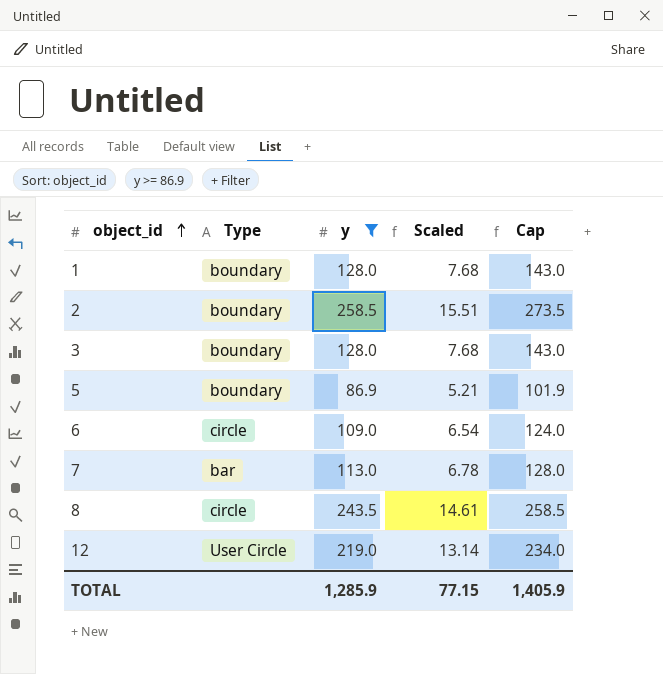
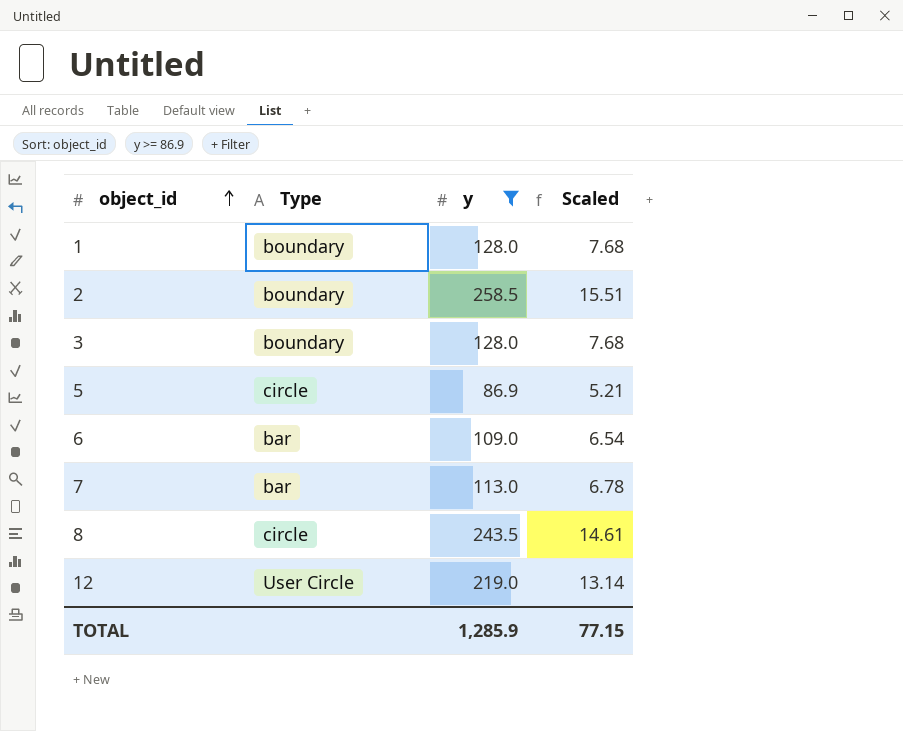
column Cap | formula: [y] + 15 -> none
5 | Type: boundary -> circle
6 | Type: circle -> bar

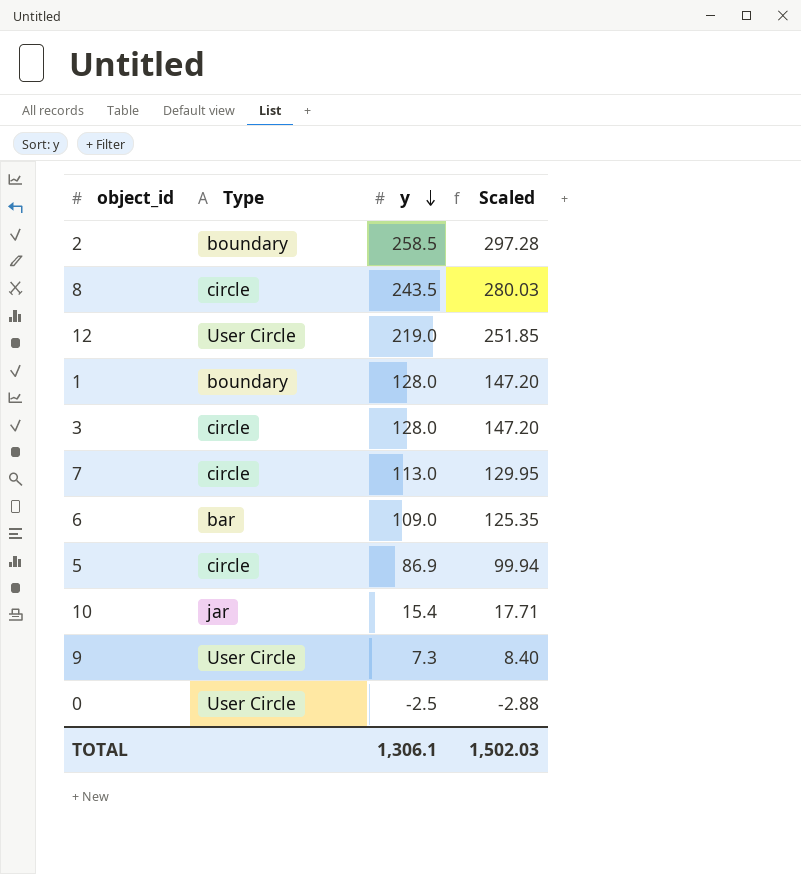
filter: y >= 86.9 -> none
row order: object_id ascending -> y descending
column Scaled | formula: [y] * 0.06 -> [y] * 1.15
3 | Type: boundary -> circle
7 | Type: bar -> circle
TOTAL | y: 1,285.9 -> 1,306.1
TOTAL | Scaled: 77.15 -> 1,502.03

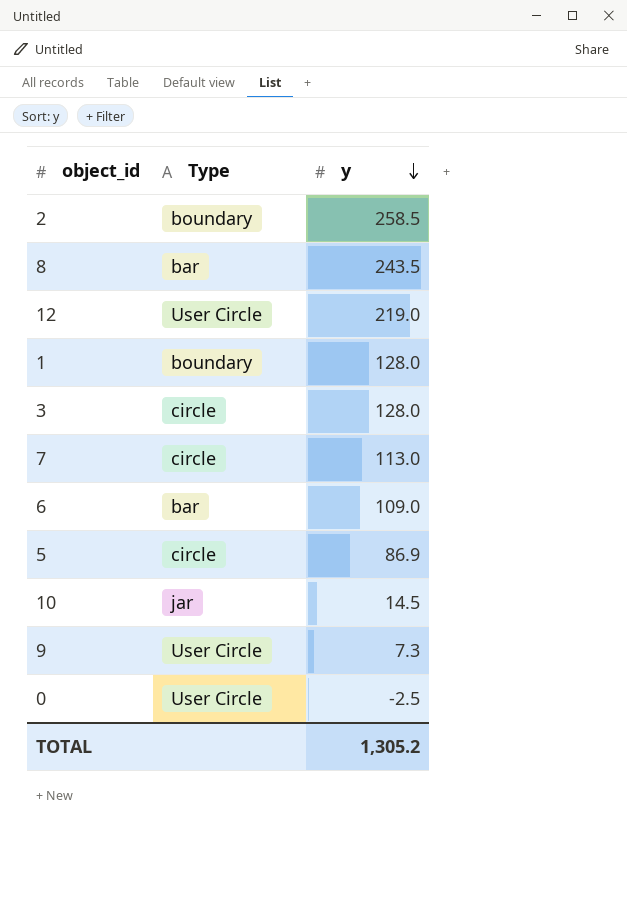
column Scaled | formula: [y] * 1.15 -> none
8 | Type: circle -> bar
10 | y: 15.4 -> 14.5
TOTAL | y: 1,306.1 -> 1,305.2

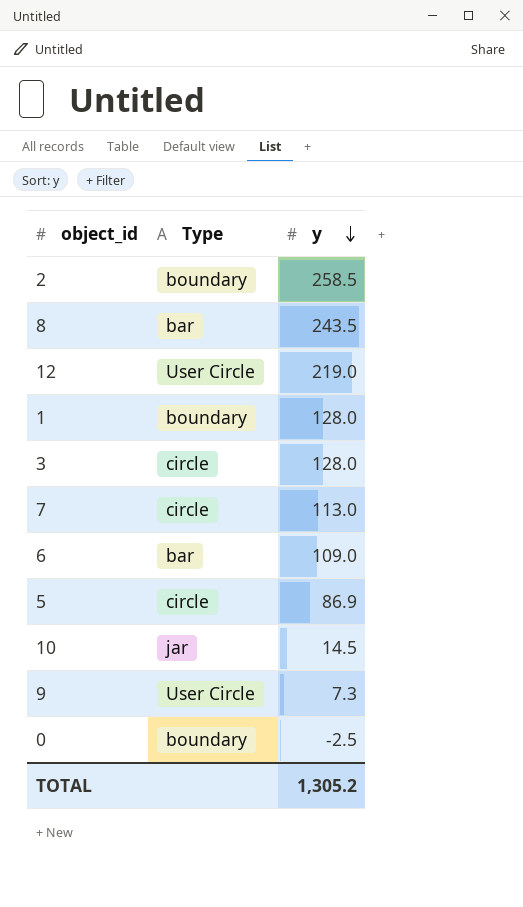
0 | Type: User Circle -> boundary

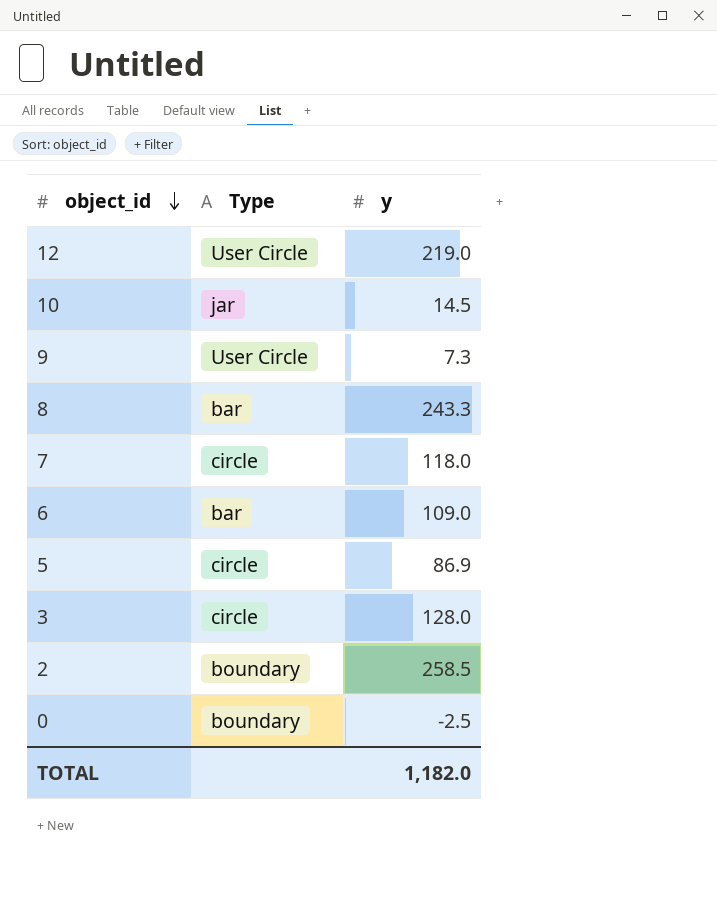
row order: y descending -> object_id descending
row 1: boundary | 128.0 -> none
8 | y: 243.5 -> 243.3
7 | y: 113.0 -> 118.0
TOTAL | y: 1,305.2 -> 1,182.0

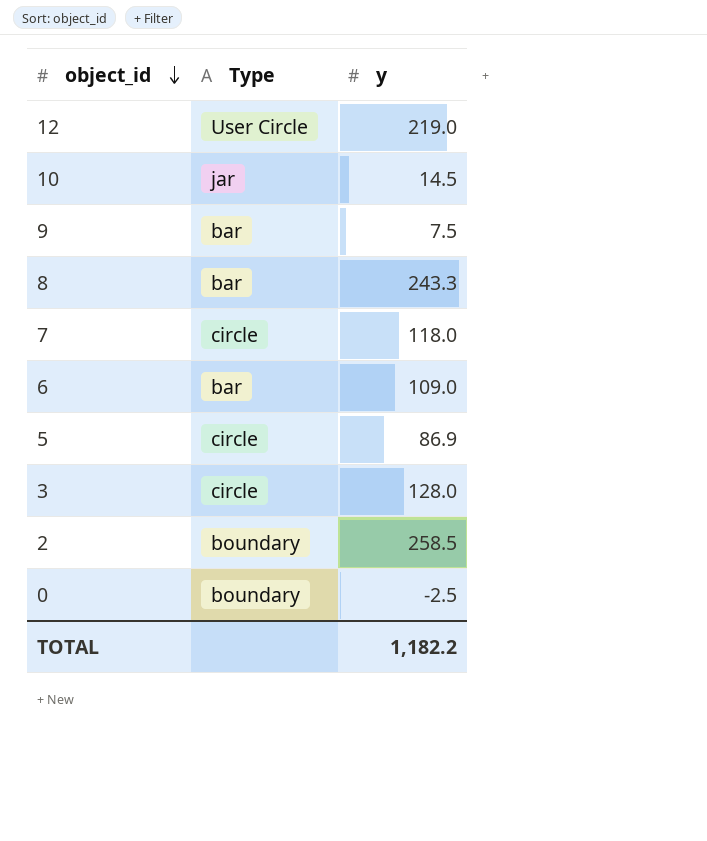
9 | Type: User Circle -> bar
9 | y: 7.3 -> 7.5
TOTAL | y: 1,182.0 -> 1,182.2

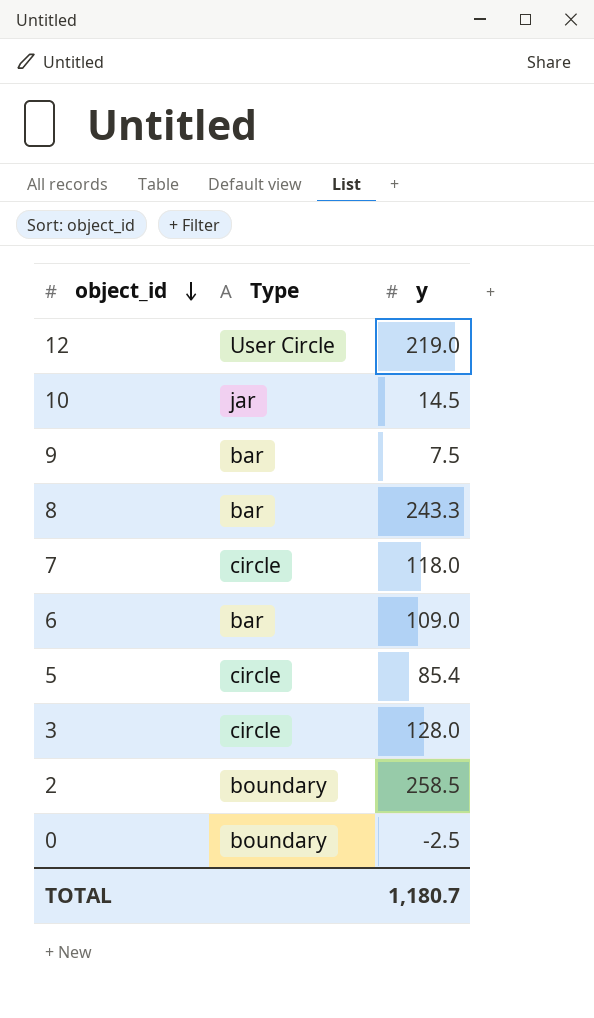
5 | y: 86.9 -> 85.4
TOTAL | y: 1,182.2 -> 1,180.7

